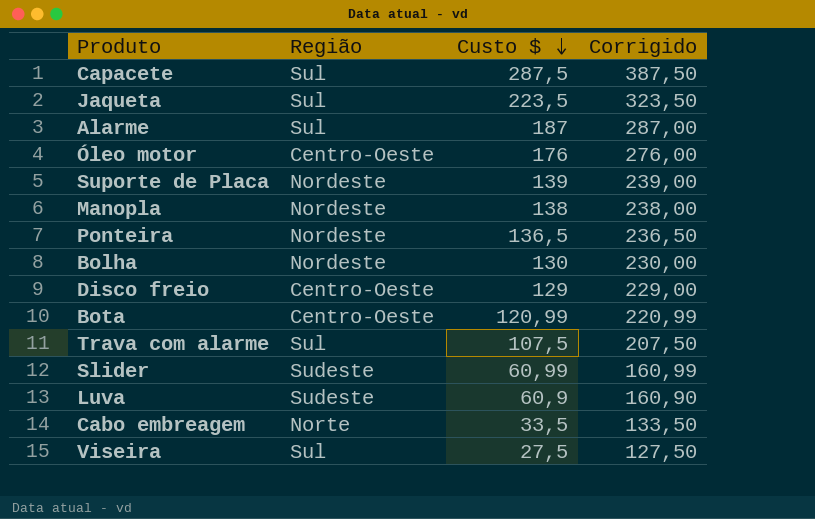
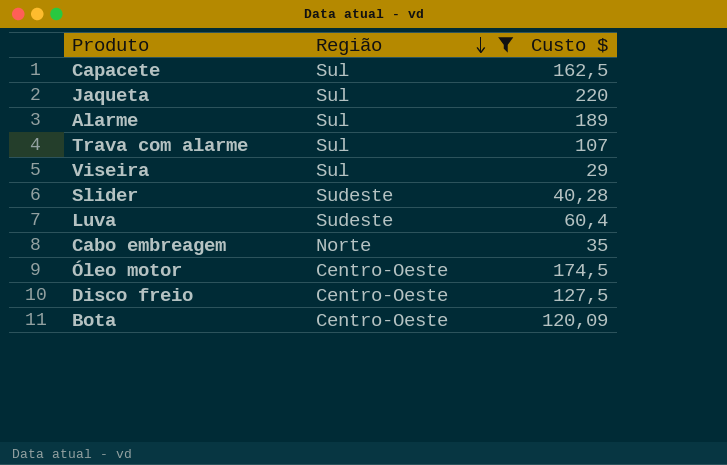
filter: none -> Região != Nordeste
row order: Custo $ descending -> Região descending
column Corrigido | formula: [Custo $] + 100 -> none
Capacete | Custo $: 287,5 -> 162,5
Jaqueta | Custo $: 223,5 -> 220
Alarme | Custo $: 187 -> 189
Trava com alarme | Custo $: 107,5 -> 107
Viseira | Custo $: 27,5 -> 29
Slider | Custo $: 60,99 -> 40,28
Luva | Custo $: 60,9 -> 60,4
Cabo embreagem | Custo $: 33,5 -> 35
Óleo motor | Custo $: 176 -> 174,5
Disco freio | Custo $: 129 -> 127,5
Bota | Custo $: 120,99 -> 120,09

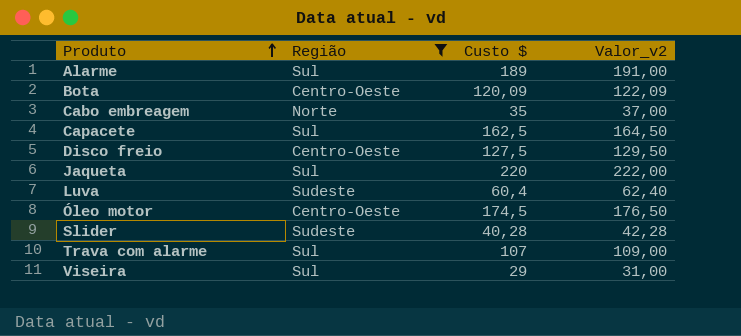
row order: Região descending -> Produto ascending
column Valor_v2 | formula: none -> [Custo $] + 2

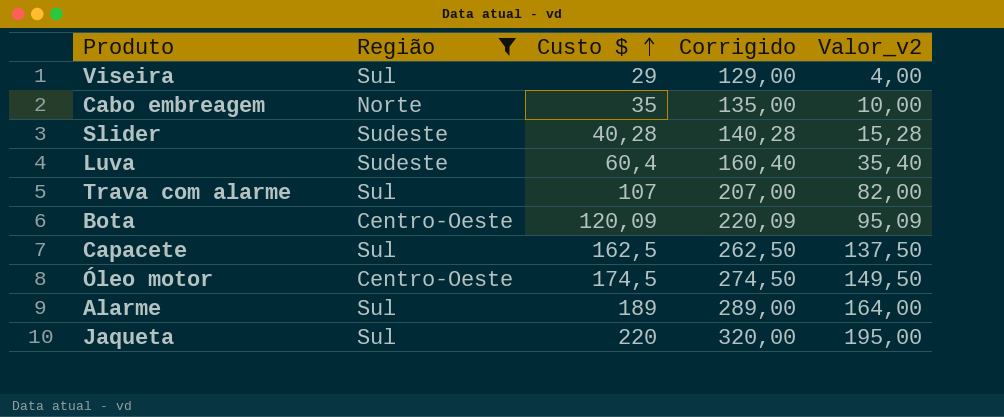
row order: Produto ascending -> Custo $ ascending
column Corrigido | formula: none -> [Custo $] + 100
column Valor_v2 | formula: [Custo $] + 2 -> [Custo $] - 25
row Disco freio: Centro-Oeste | 127,5 | 129,50 -> none

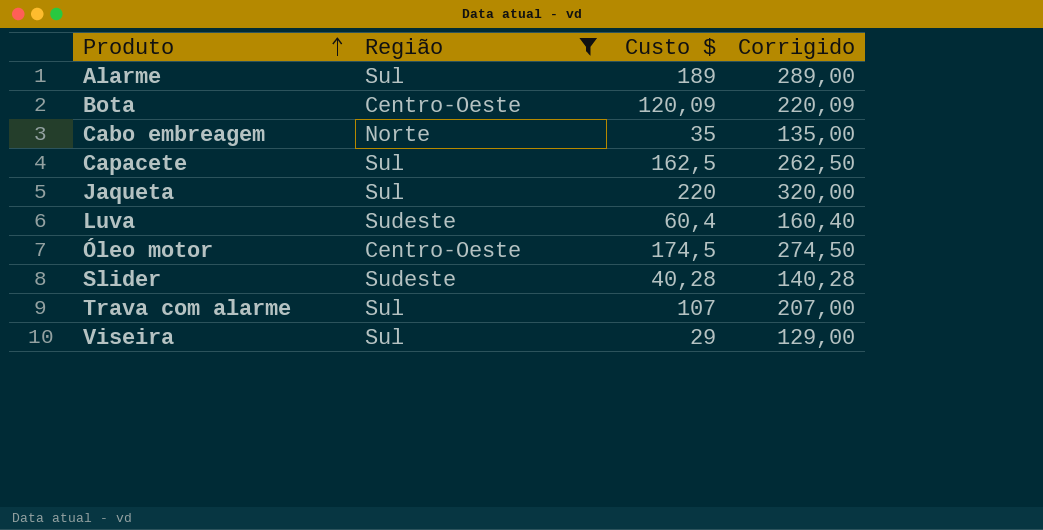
row order: Custo $ ascending -> Produto ascending
column Valor_v2 | formula: [Custo $] - 25 -> none

